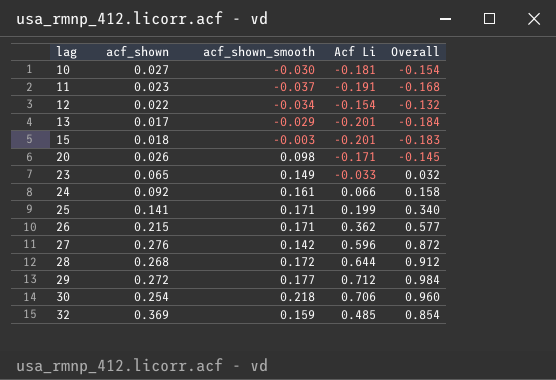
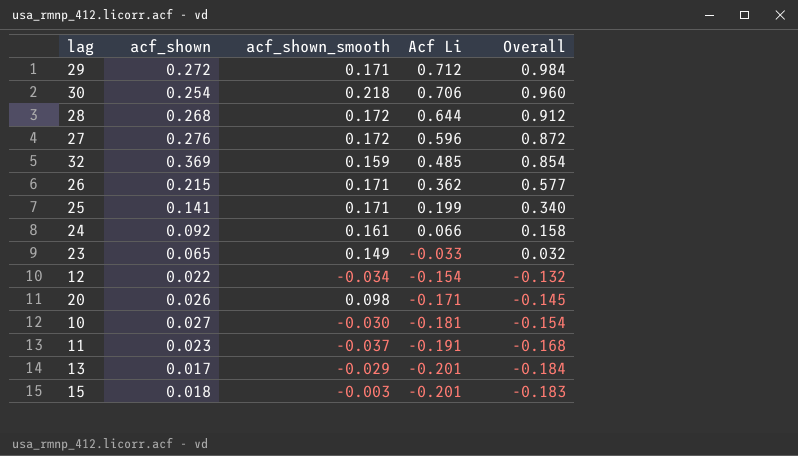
row order: lag ascending -> Acf Li descending
29 | acf_shown_smooth: 0.177 -> 0.171
27 | acf_shown_smooth: 0.142 -> 0.172

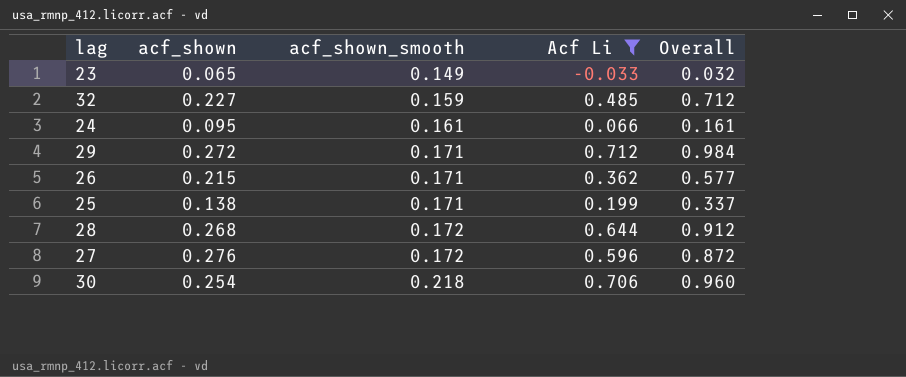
filter: none -> Acf Li >= -0.033
row order: Acf Li descending -> acf_shown_smooth ascending
32 | acf_shown: 0.369 -> 0.227
32 | Overall: 0.854 -> 0.712
24 | acf_shown: 0.092 -> 0.095
24 | Overall: 0.158 -> 0.161
25 | acf_shown: 0.141 -> 0.138
25 | Overall: 0.340 -> 0.337

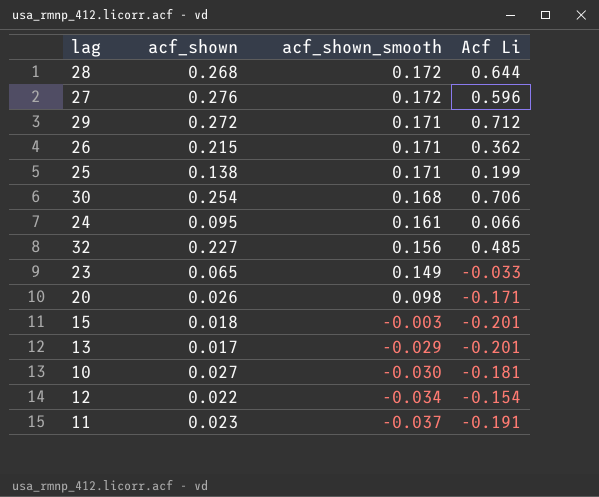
filter: Acf Li >= -0.033 -> none
row order: acf_shown_smooth ascending -> acf_shown_smooth descending
column Overall | formula: [acf_shown] + [Acf Li] -> none
30 | acf_shown_smooth: 0.218 -> 0.168
32 | acf_shown_smooth: 0.159 -> 0.156

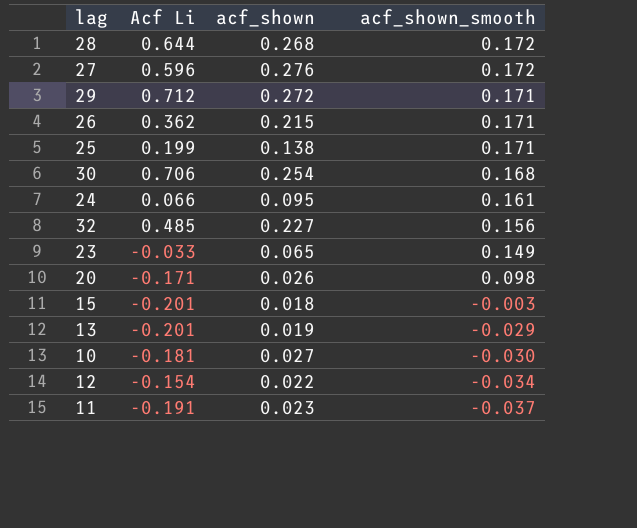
column Acf Li | position: 4 -> 2
13 | acf_shown: 0.017 -> 0.019

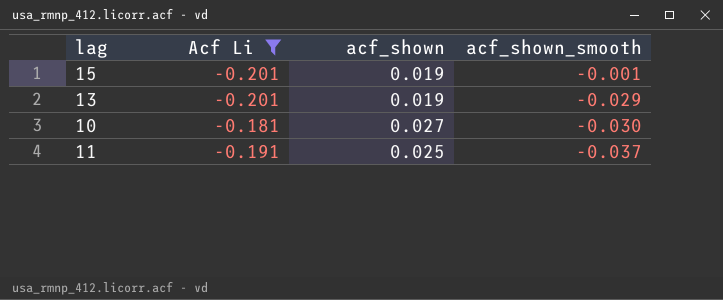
filter: none -> Acf Li <= -0.181
15 | acf_shown: 0.018 -> 0.019
15 | acf_shown_smooth: -0.003 -> -0.001
11 | acf_shown: 0.023 -> 0.025

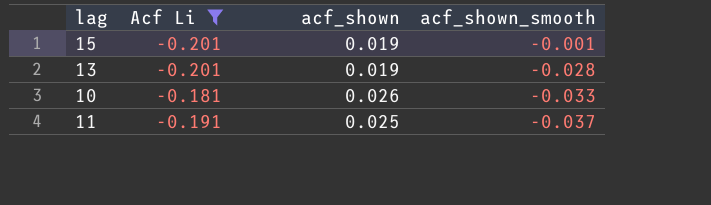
13 | acf_shown_smooth: -0.029 -> -0.028
10 | acf_shown: 0.027 -> 0.026
10 | acf_shown_smooth: -0.030 -> -0.033

